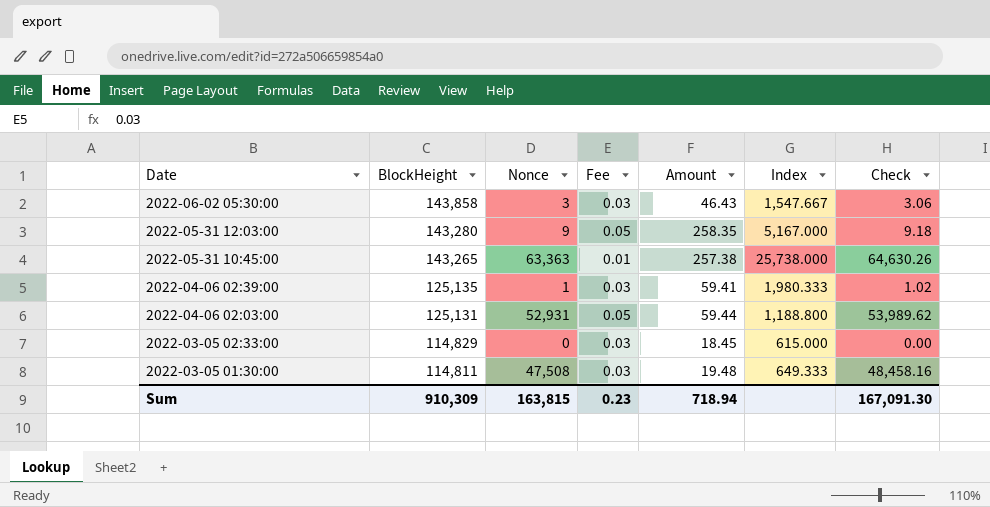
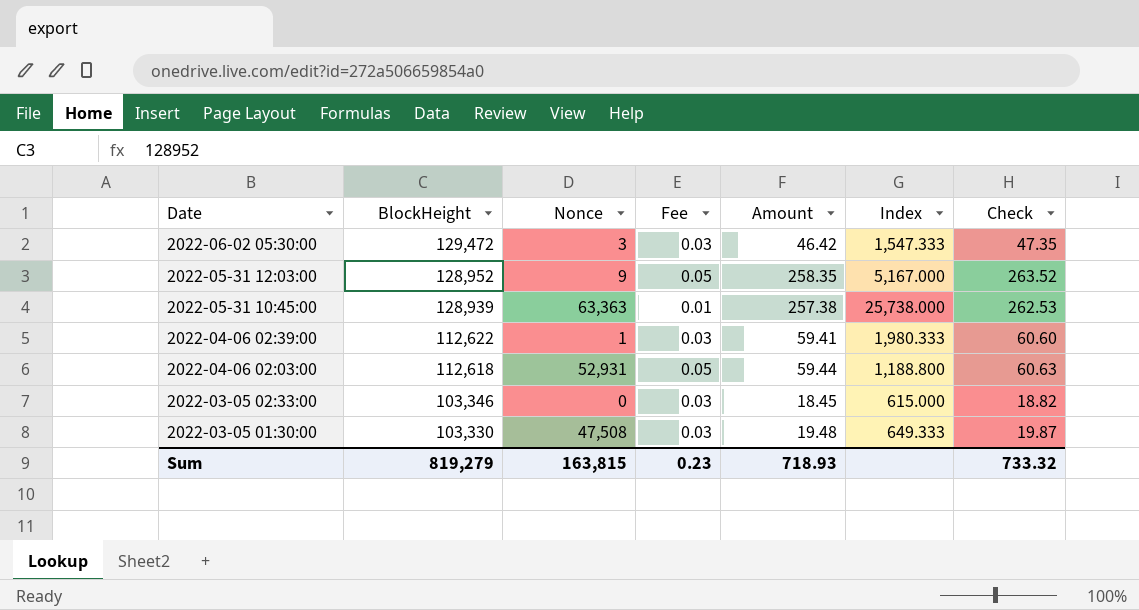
column Check | formula: [Nonce] * 1.02 -> [Amount] * 1.02
2022-06-02 05:30:00 | BlockHeight: 143,858 -> 129,472
2022-06-02 05:30:00 | Amount: 46.43 -> 46.42
2022-06-02 05:30:00 | Index: 1,547.667 -> 1,547.333
2022-05-31 12:03:00 | BlockHeight: 143,280 -> 128,952
2022-05-31 10:45:00 | BlockHeight: 143,265 -> 128,939
2022-04-06 02:39:00 | BlockHeight: 125,135 -> 112,622
2022-04-06 02:03:00 | BlockHeight: 125,131 -> 112,618
2022-03-05 02:33:00 | BlockHeight: 114,829 -> 103,346
2022-03-05 01:30:00 | BlockHeight: 114,811 -> 103,330
Sum | BlockHeight: 910,309 -> 819,279
Sum | Amount: 718.94 -> 718.93
Sum | Check: 167,091.30 -> 733.32

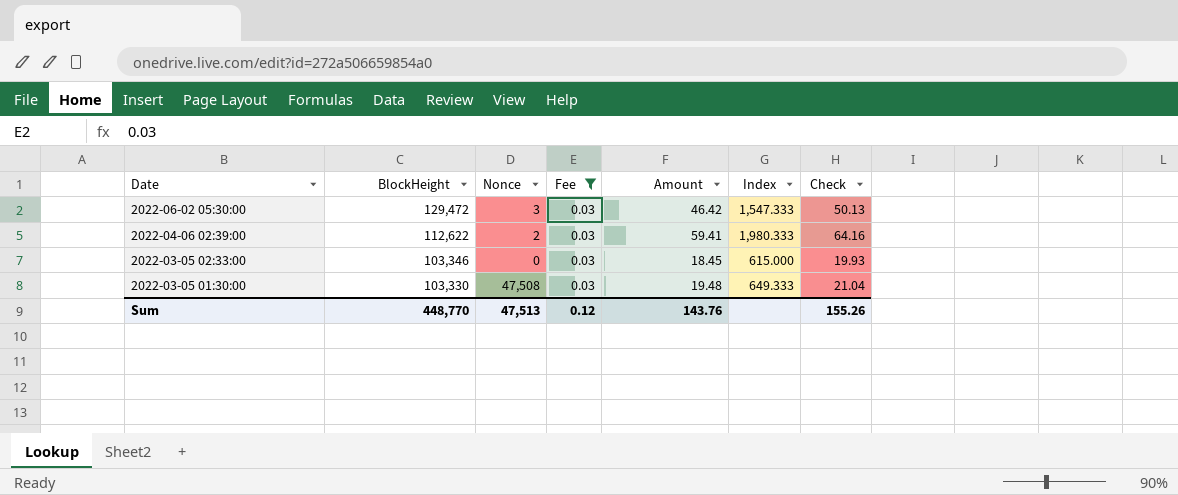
filter: none -> Fee = 0.03
column Check | formula: [Amount] * 1.02 -> [Amount] * 1.08
2022-04-06 02:39:00 | Nonce: 1 -> 2
Sum | BlockHeight: 819,279 -> 448,770
Sum | Nonce: 163,815 -> 47,513
Sum | Fee: 0.23 -> 0.12
Sum | Amount: 718.93 -> 143.76
Sum | Check: 733.32 -> 155.26

